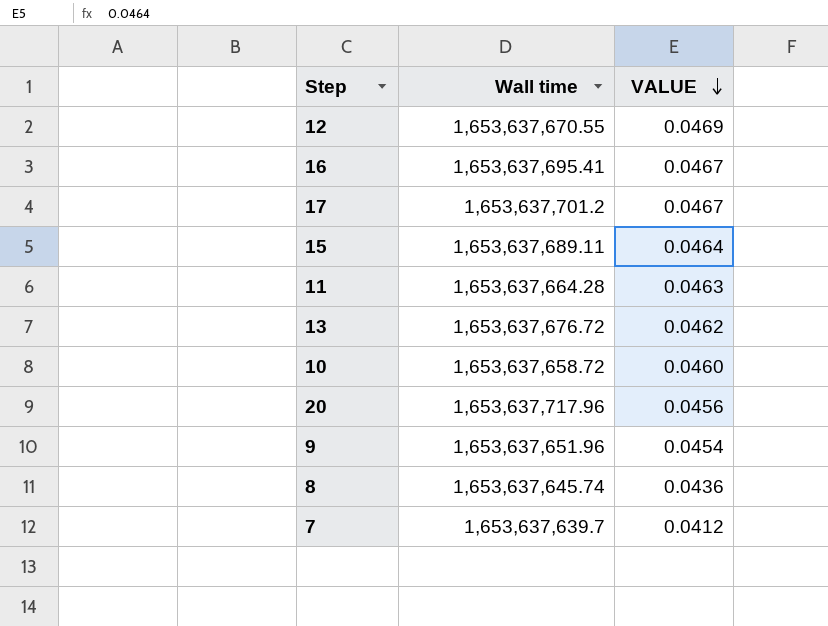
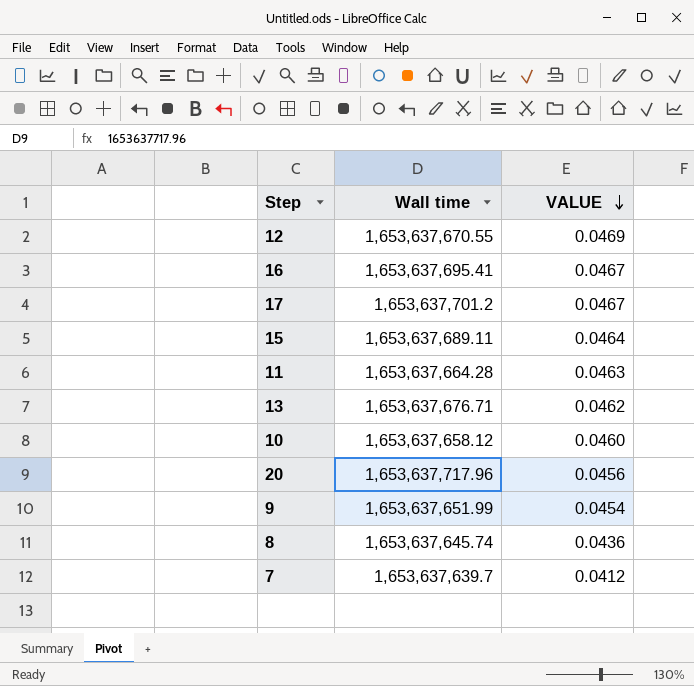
13 | Wall time: 1,653,637,676.72 -> 1,653,637,676.71
10 | Wall time: 1,653,637,658.72 -> 1,653,637,658.12
9 | Wall time: 1,653,637,651.96 -> 1,653,637,651.99

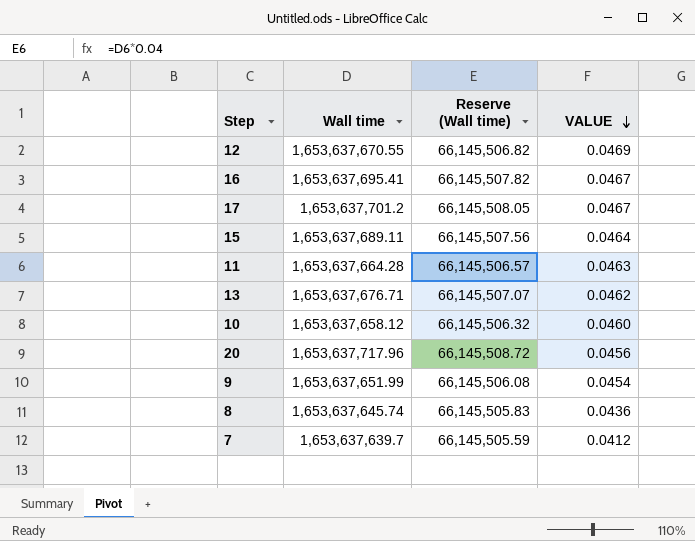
column Reserve (Wall time) | formula: none -> [Wall time] * 0.04

